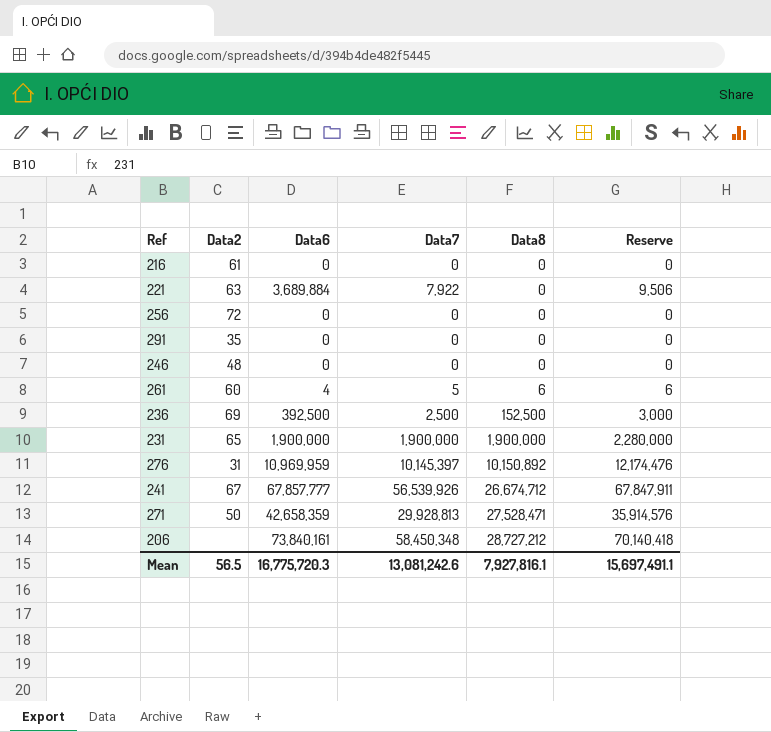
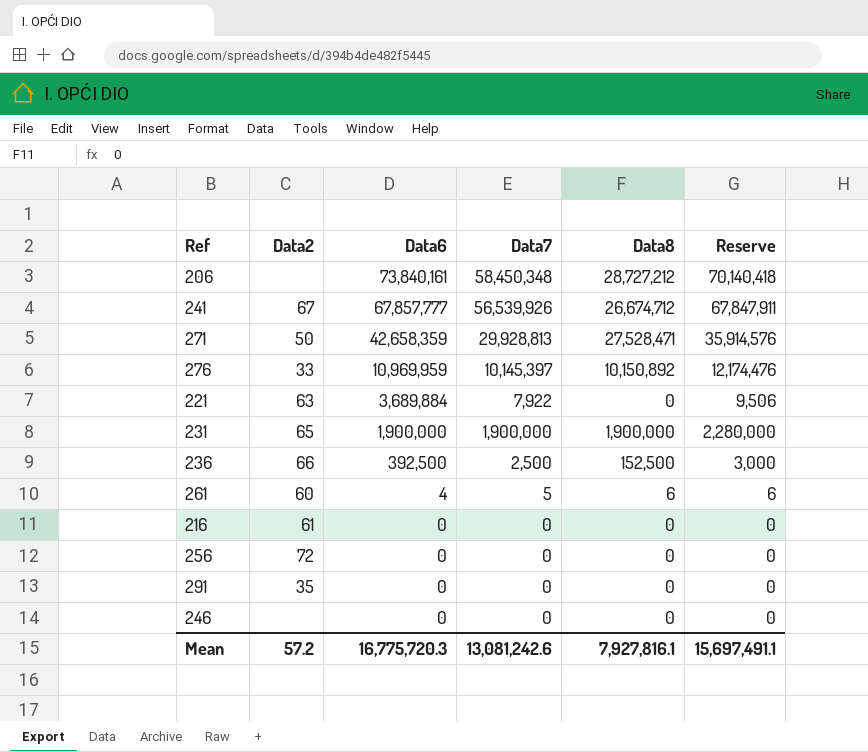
row order: Data8 ascending -> Data6 descending
276 | Data2: 31 -> 33
236 | Data2: 69 -> 66
246 | Data2: 48 -> none
Mean | Data2: 56.5 -> 57.2

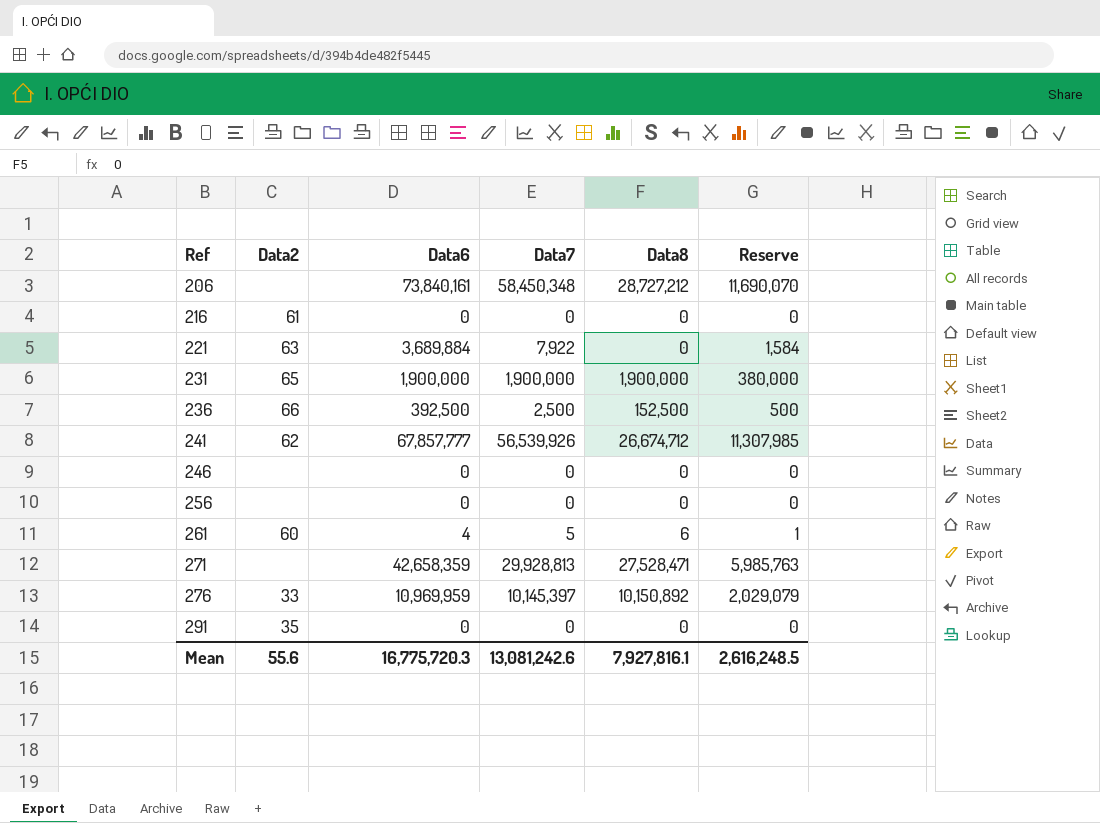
row order: Data6 descending -> Ref ascending
column Reserve | formula: [Data7] * 1.2 -> [Data7] * 0.2
241 | Data2: 67 -> 62
256 | Data2: 72 -> none
271 | Data2: 50 -> none
Mean | Data2: 57.2 -> 55.6
Mean | Reserve: 15,697,491.1 -> 2,616,248.5

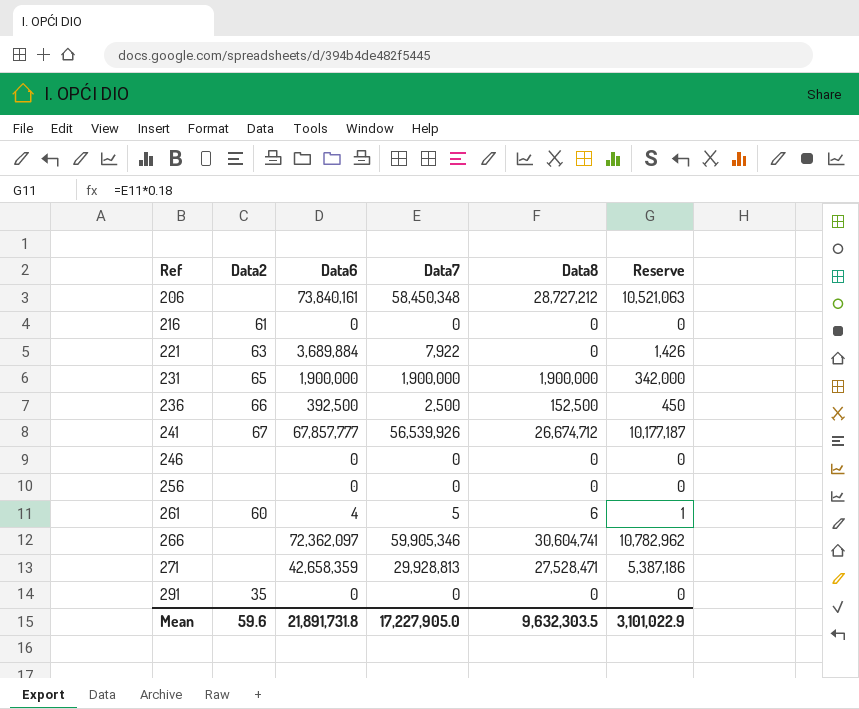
column Reserve | formula: [Data7] * 0.2 -> [Data7] * 0.18
row 276: 33 | 10,969,959 | 10,145,397 | 10,150,892 | 2,029,079 -> none
241 | Data2: 62 -> 67
row 266: none -> none | 72,362,097 | 59,905,346 | 30,604,741 | 10,782,962
Mean | Data2: 55.6 -> 59.6
Mean | Data6: 16,775,720.3 -> 21,891,731.8
Mean | Data7: 13,081,242.6 -> 17,227,905.0
Mean | Data8: 7,927,816.1 -> 9,632,303.5
Mean | Reserve: 2,616,248.5 -> 3,101,022.9

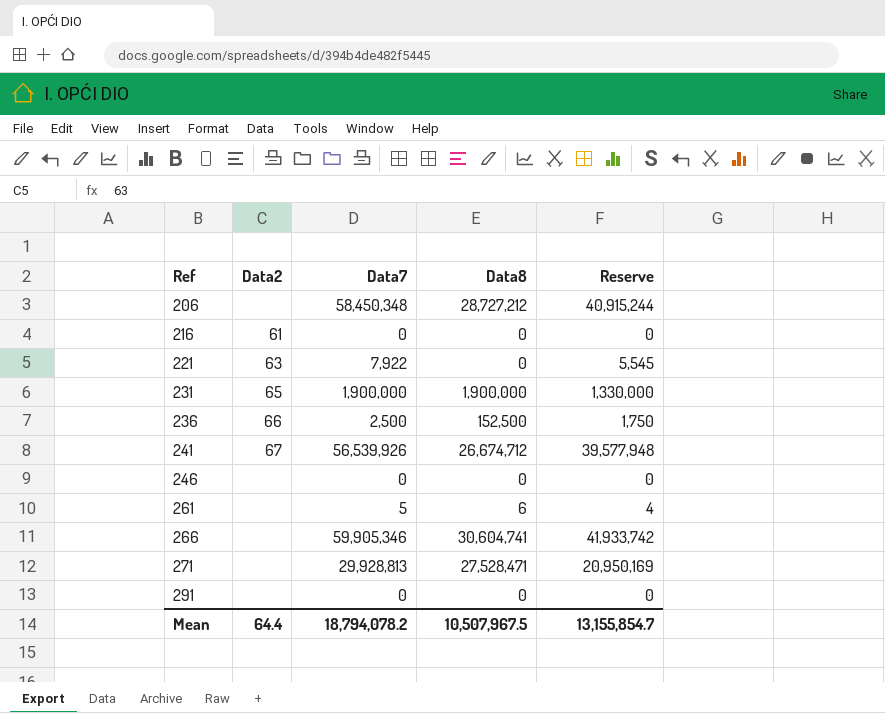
column Data6 | position: 3 -> none
column Reserve | formula: [Data7] * 0.18 -> [Data7] * 0.7
row 256: none | 0 | 0 | 0 | 0 -> none
261 | Data2: 60 -> none
291 | Data2: 35 -> none
Mean | Data2: 59.6 -> 64.4
Mean | Data7: 17,227,905.0 -> 18,794,078.2
Mean | Data8: 9,632,303.5 -> 10,507,967.5
Mean | Reserve: 3,101,022.9 -> 13,155,854.7

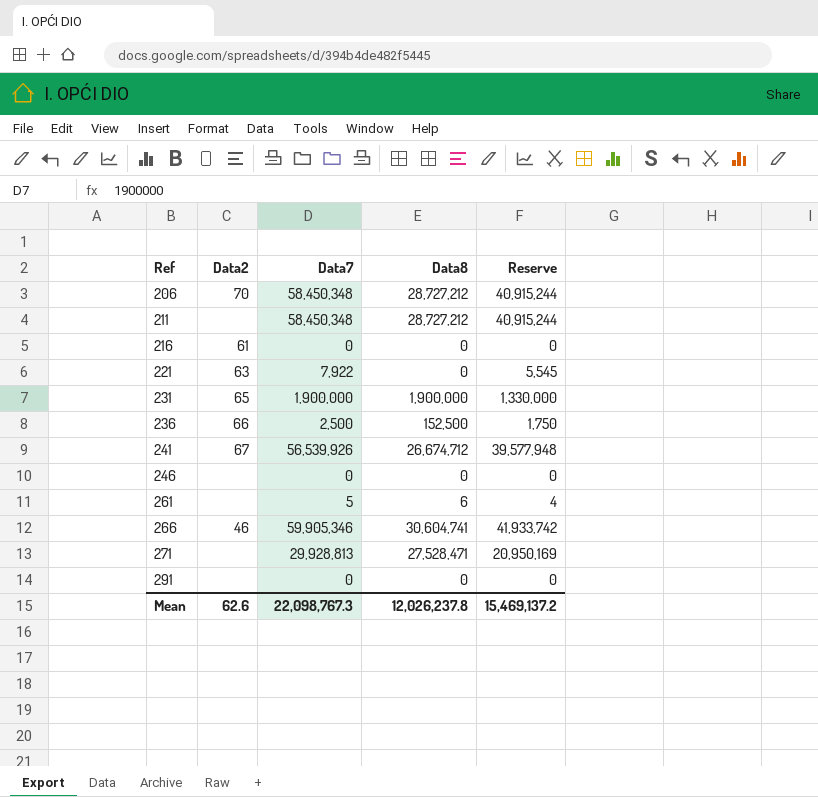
206 | Data2: none -> 70
row 211: none -> none | 58,450,348 | 28,727,212 | 40,915,244
266 | Data2: none -> 46
Mean | Data2: 64.4 -> 62.6
Mean | Data7: 18,794,078.2 -> 22,098,767.3
Mean | Data8: 10,507,967.5 -> 12,026,237.8
Mean | Reserve: 13,155,854.7 -> 15,469,137.2

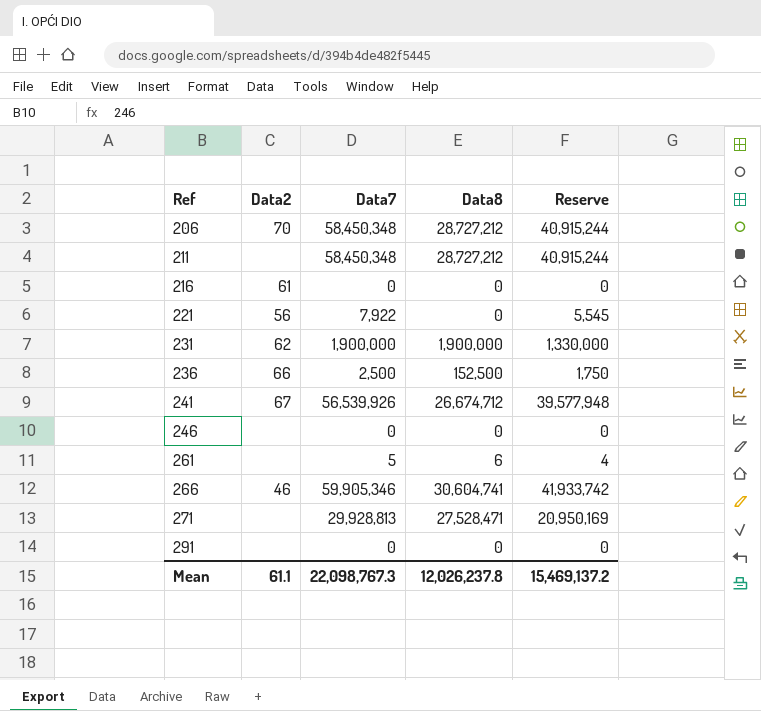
221 | Data2: 63 -> 56
231 | Data2: 65 -> 62
Mean | Data2: 62.6 -> 61.1

